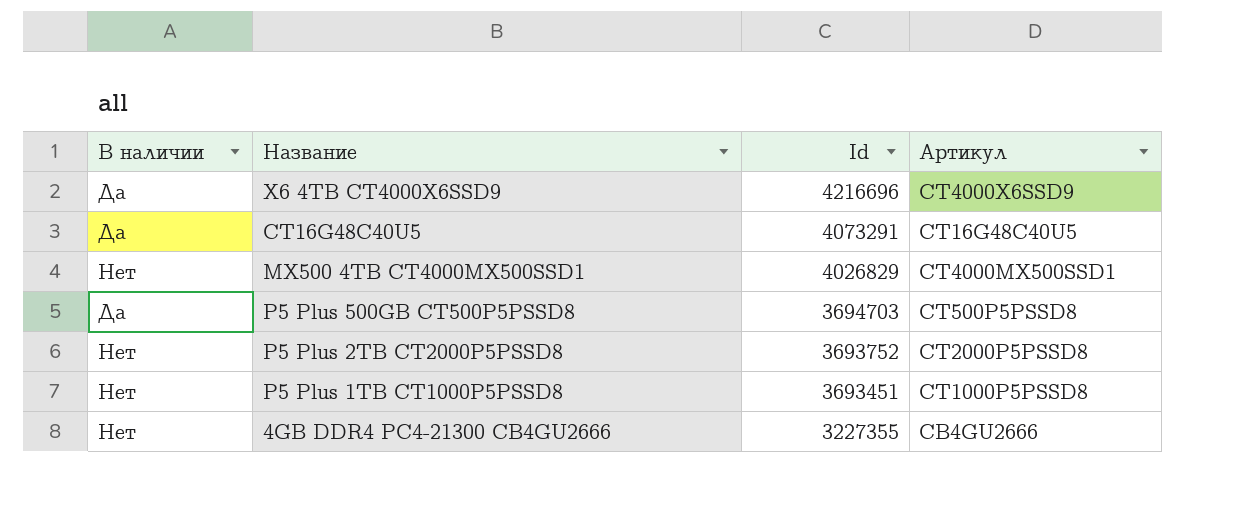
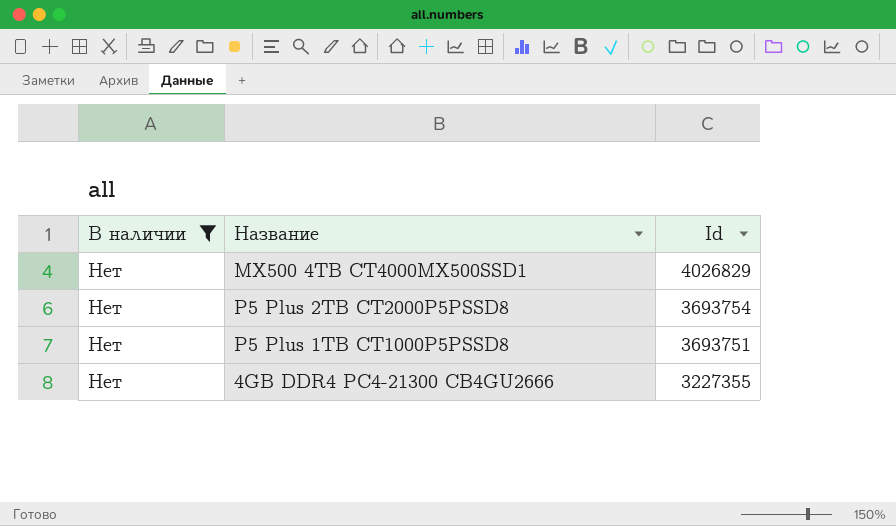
filter: none -> В наличии = Нет
column Артикул | position: 4 -> none
P5 Plus 2TB CT2000P5PSSD8 | Id: 3693752 -> 3693754
P5 Plus 1TB CT1000P5PSSD8 | Id: 3693451 -> 3693751

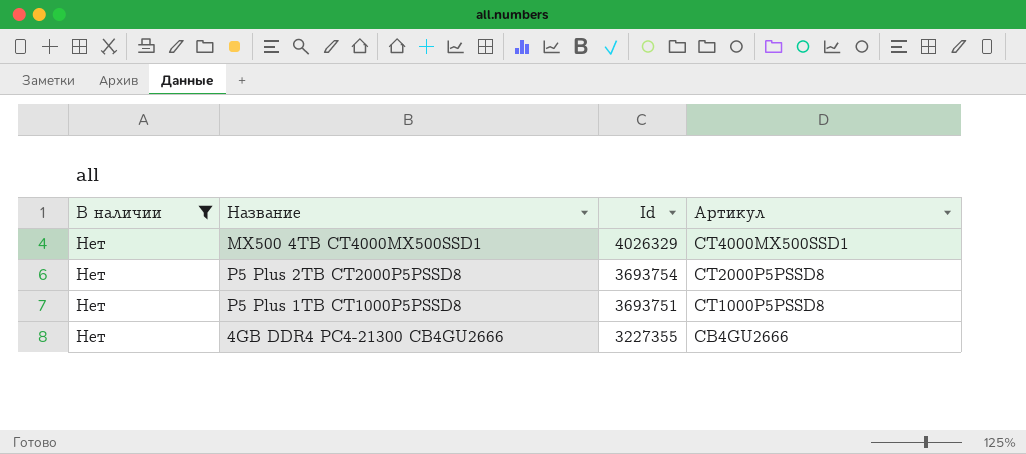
column Артикул | position: none -> 4
MX500 4TB CT4000MX500SSD1 | Id: 4026829 -> 4026329

